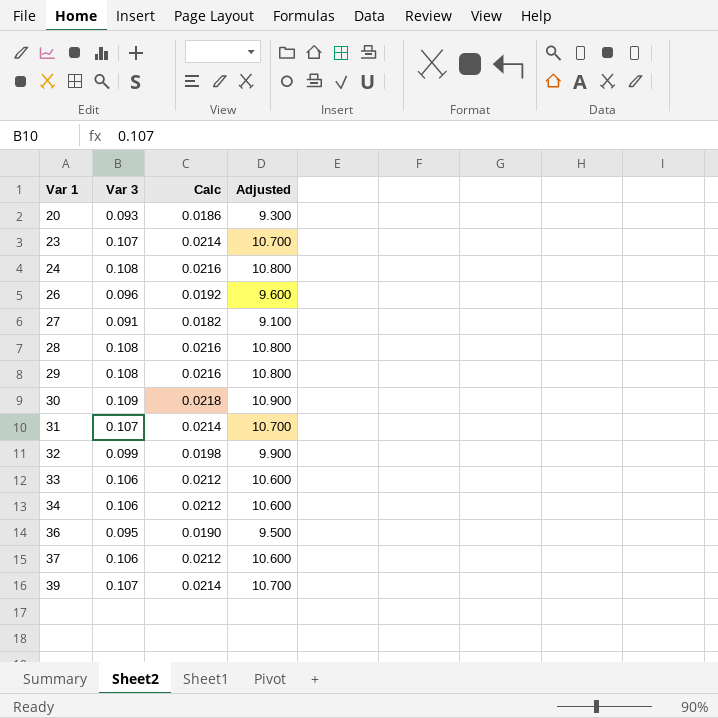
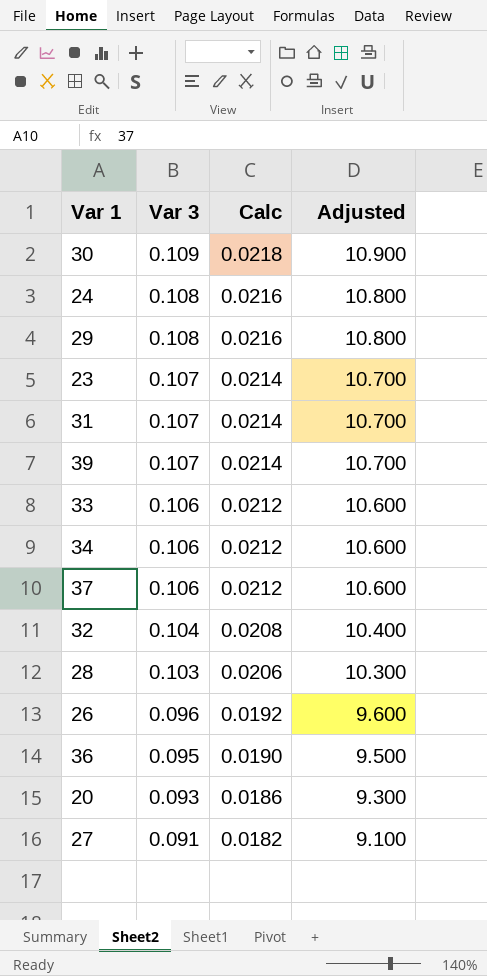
row order: Var 1 ascending -> Var 3 descending
32 | Var 3: 0.099 -> 0.104
32 | Calc: 0.0198 -> 0.0208
32 | Adjusted: 9.900 -> 10.400
28 | Var 3: 0.108 -> 0.103
28 | Calc: 0.0216 -> 0.0206
28 | Adjusted: 10.800 -> 10.300

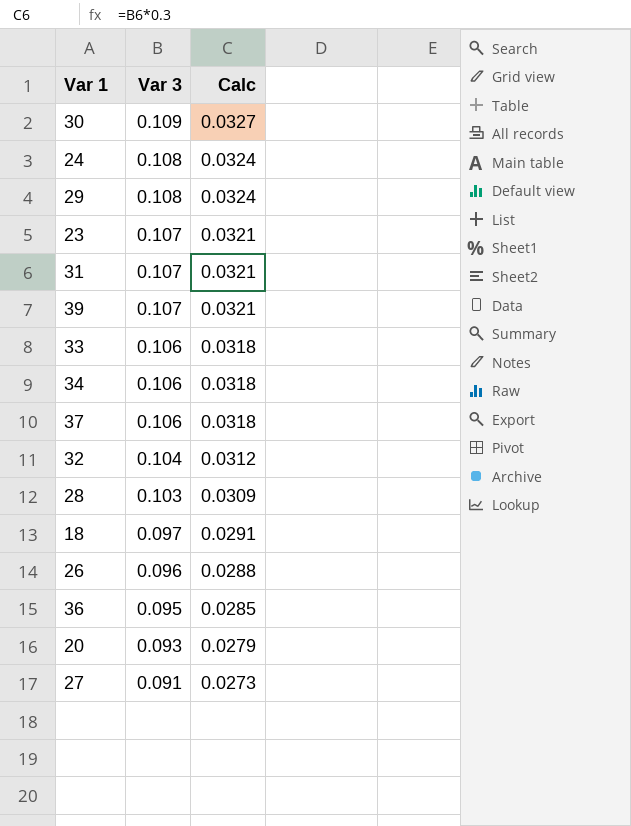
column Adjusted | formula: [Var 3] * 100 -> none
column Calc | formula: [Var 3] * 0.2 -> [Var 3] * 0.3
row 18: none -> 0.097 | 0.0291

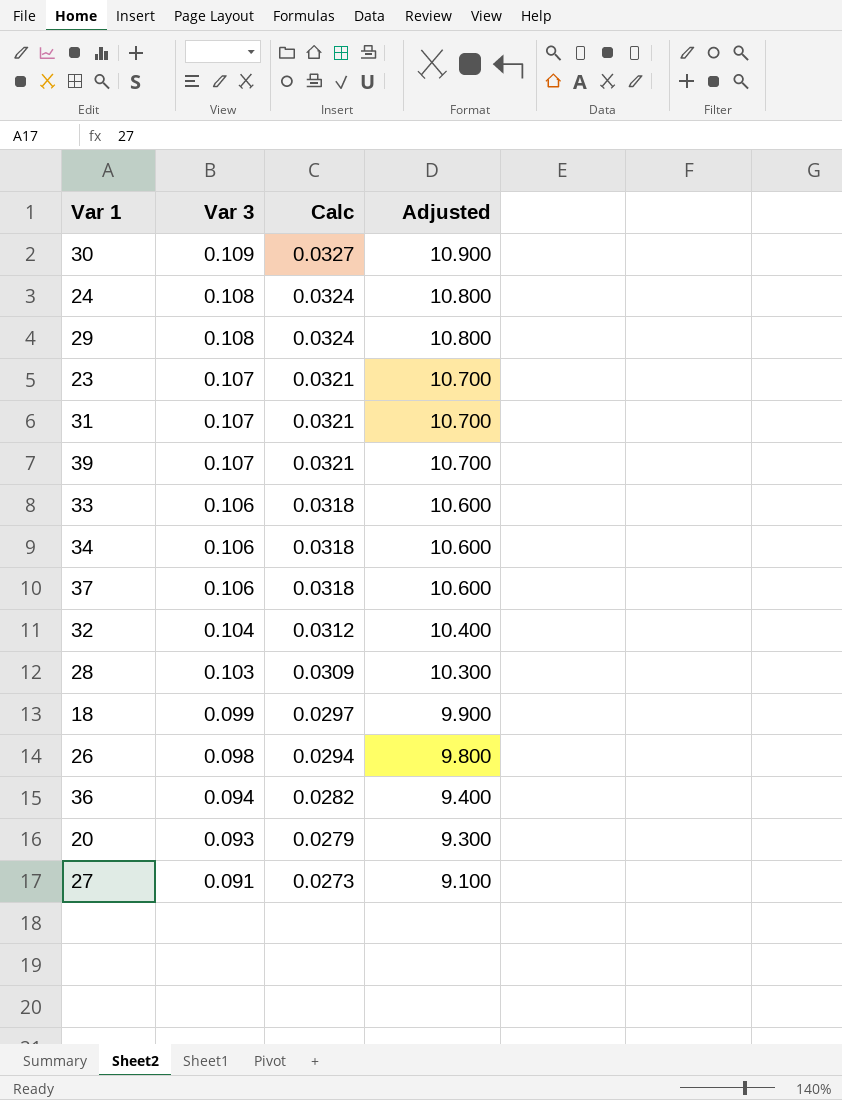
column Adjusted | formula: none -> [Var 3] * 100
18 | Var 3: 0.097 -> 0.099
18 | Calc: 0.0291 -> 0.0297
26 | Var 3: 0.096 -> 0.098
26 | Calc: 0.0288 -> 0.0294
36 | Var 3: 0.095 -> 0.094
36 | Calc: 0.0285 -> 0.0282

